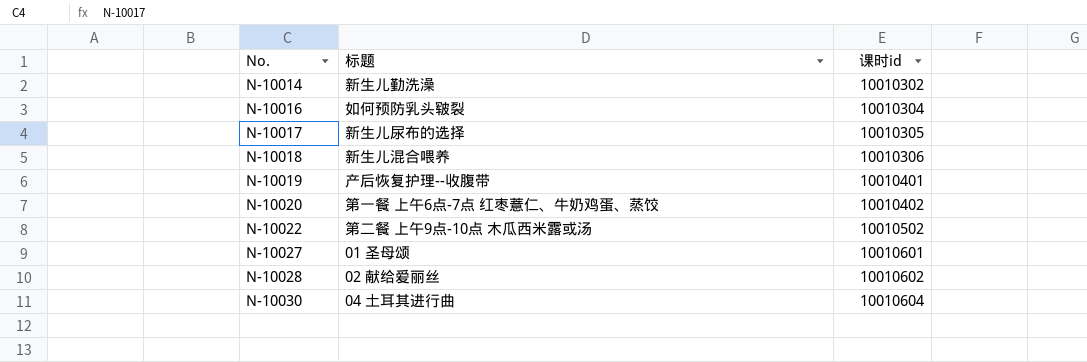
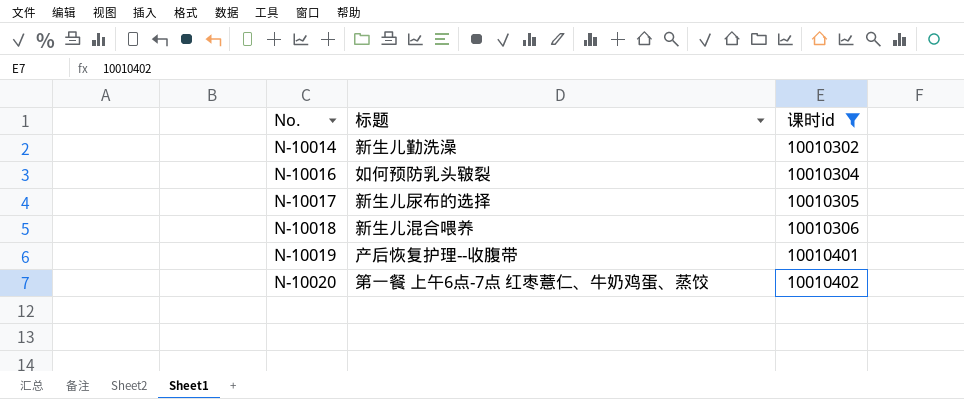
filter: none -> 课时id <= 10010402

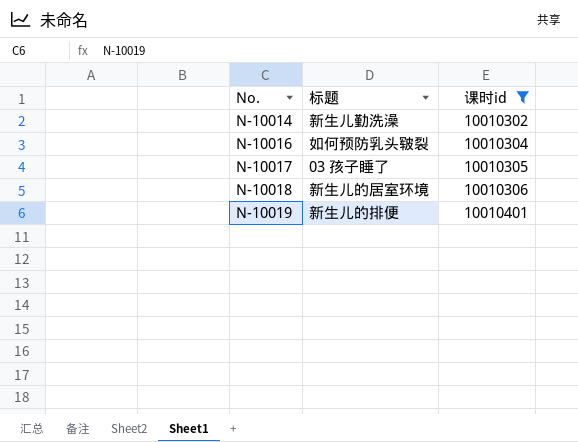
row N-10020: 第一餐 上午6点-7点 红枣薏仁、牛奶鸡蛋、蒸饺 | 10010402 -> none
N-10017 | 标题: 新生儿尿布的选择 -> 03 孩子睡了
N-10018 | 标题: 新生儿混合喂养 -> 新生儿的居室环境
N-10019 | 标题: 产后恢复护理--收腹带 -> 新生儿的排便

